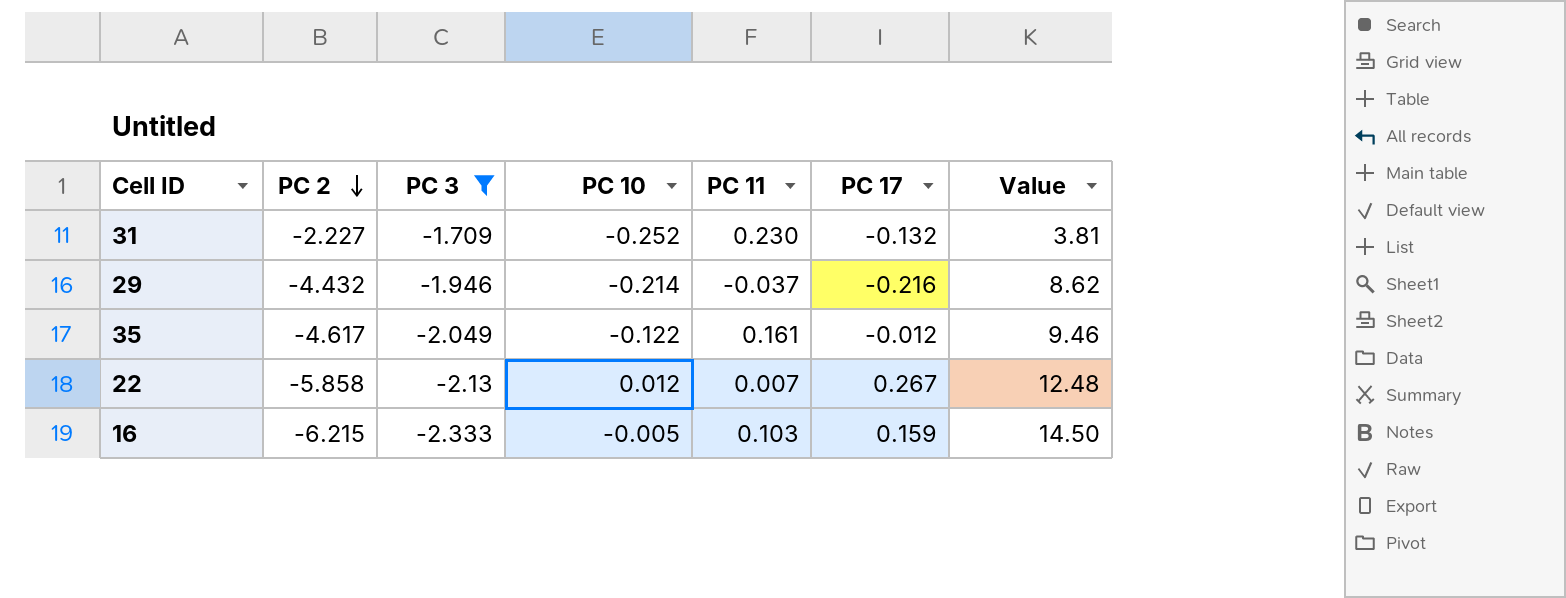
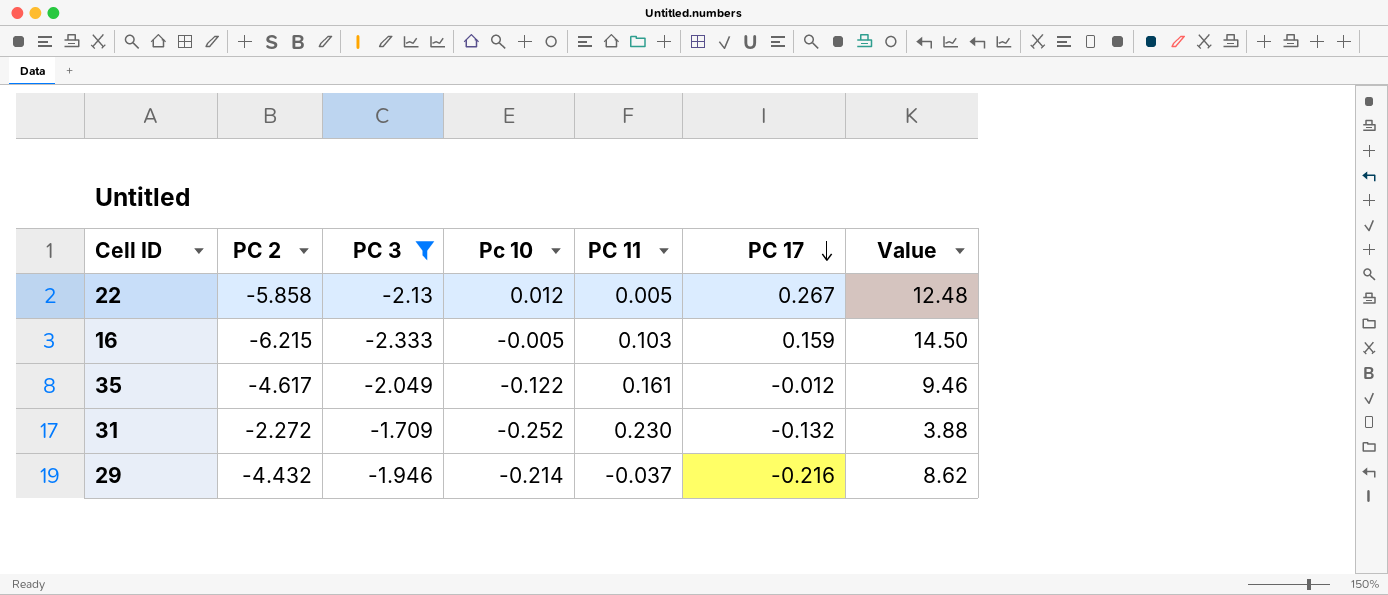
row order: PC 2 descending -> PC 17 descending
column name: PC 10 -> Pc 10
22 | PC 11: 0.007 -> 0.005
31 | PC 2: -2.227 -> -2.272
31 | Value: 3.81 -> 3.88

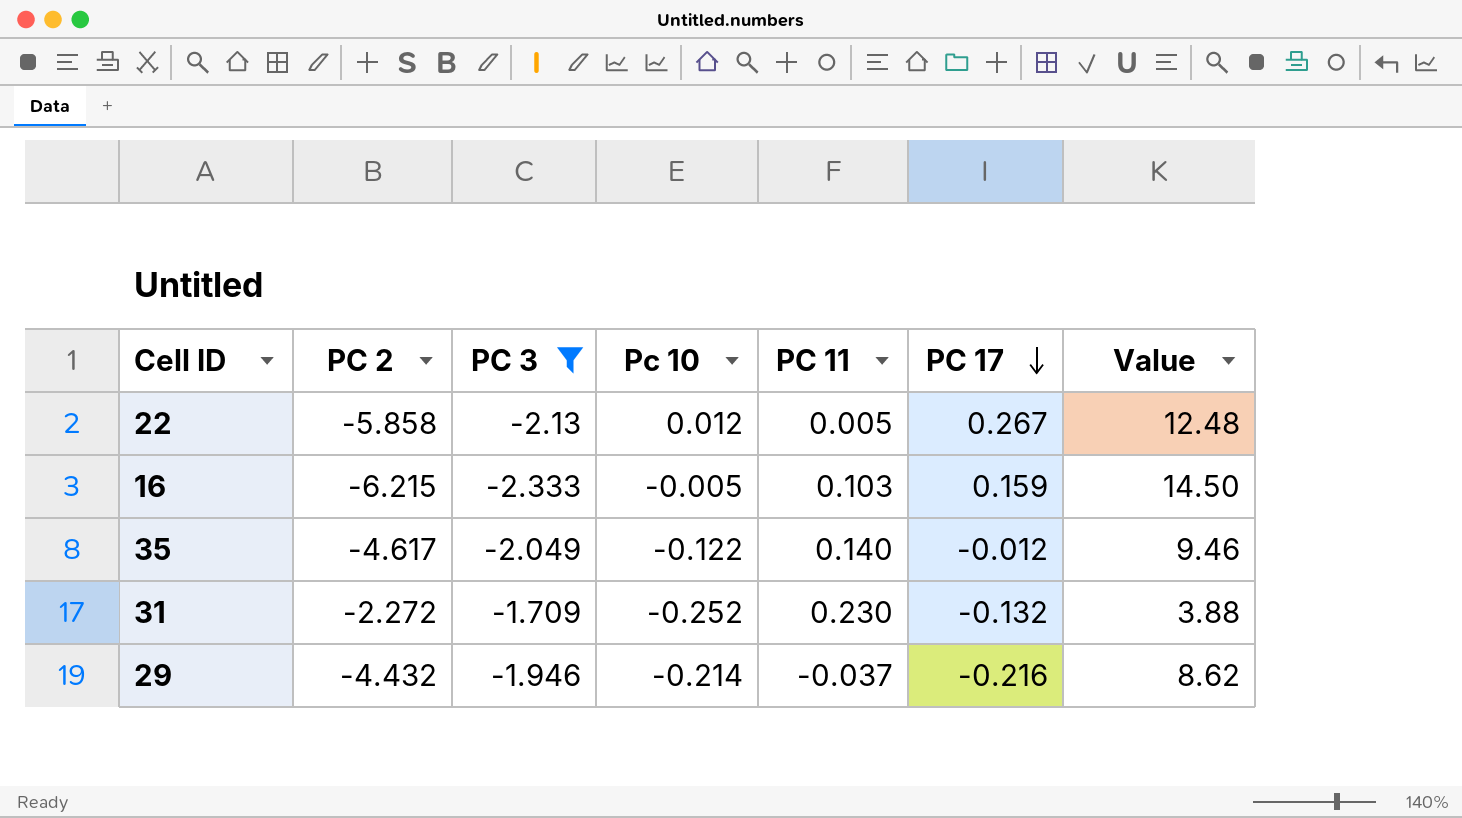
35 | PC 11: 0.161 -> 0.140

